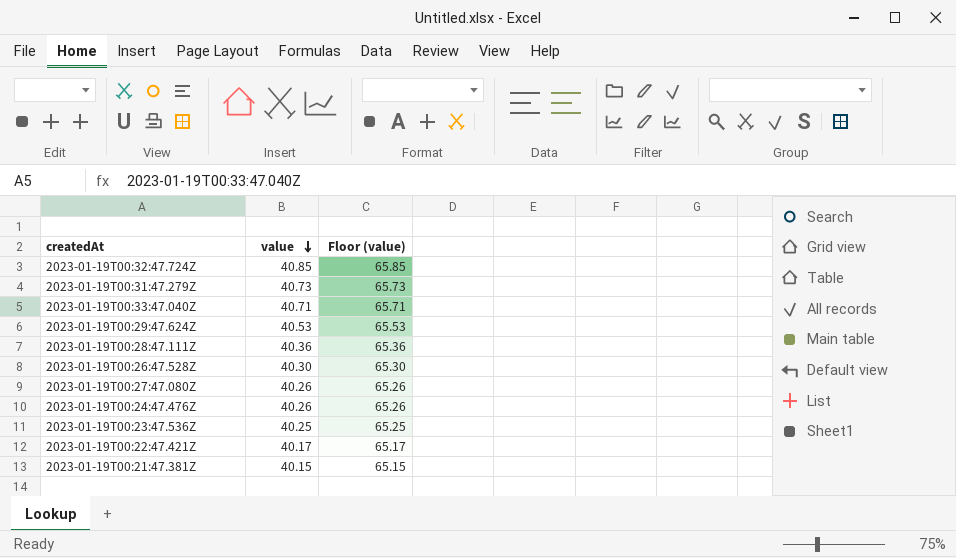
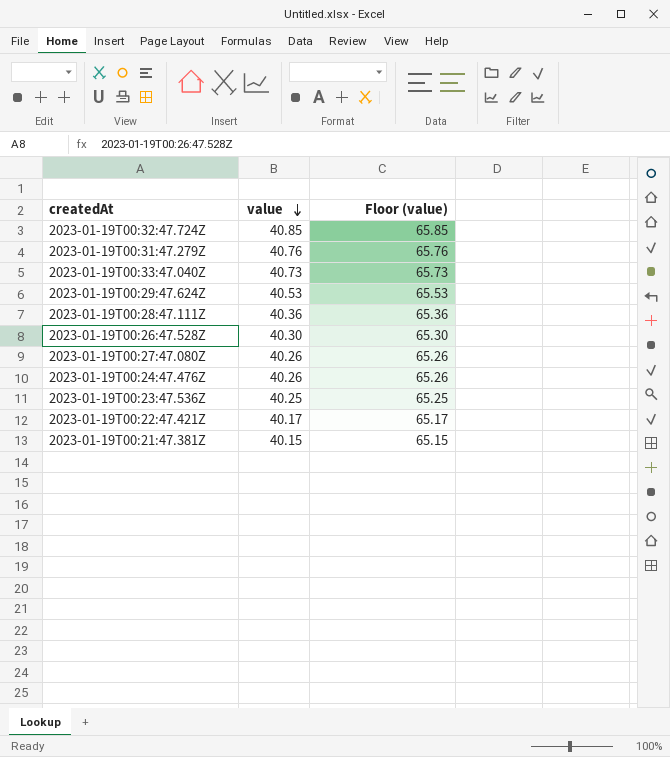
2023-01-19T00:31:47.279Z | value: 40.73 -> 40.76
2023-01-19T00:31:47.279Z | Floor (value): 65.73 -> 65.76
2023-01-19T00:33:47.040Z | value: 40.71 -> 40.73
2023-01-19T00:33:47.040Z | Floor (value): 65.71 -> 65.73

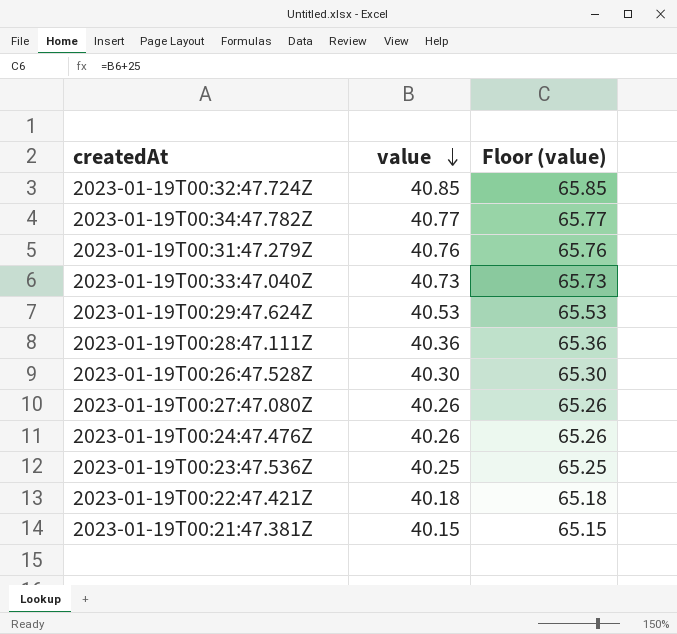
row 2023-01-19T00:34:47.782Z: none -> 40.77 | 65.77
2023-01-19T00:22:47.421Z | value: 40.17 -> 40.18
2023-01-19T00:22:47.421Z | Floor (value): 65.17 -> 65.18

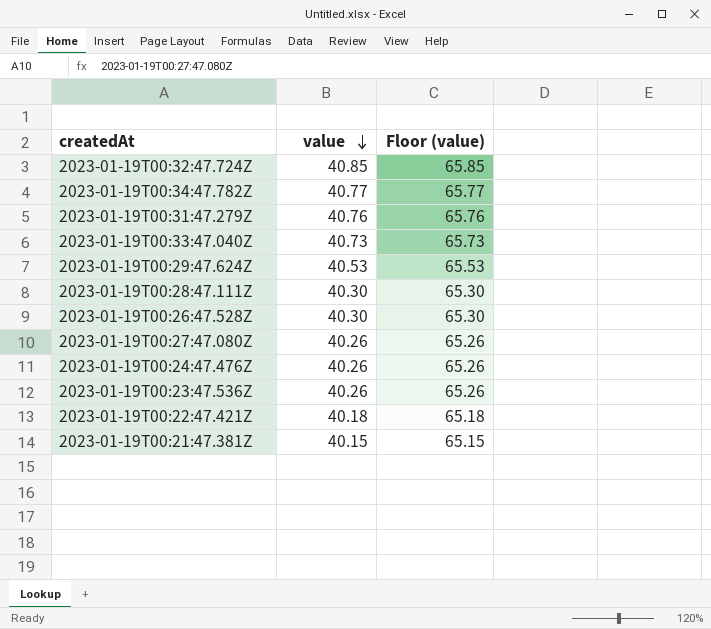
2023-01-19T00:28:47.111Z | value: 40.36 -> 40.30
2023-01-19T00:28:47.111Z | Floor (value): 65.36 -> 65.30
2023-01-19T00:23:47.536Z | value: 40.25 -> 40.26
2023-01-19T00:23:47.536Z | Floor (value): 65.25 -> 65.26

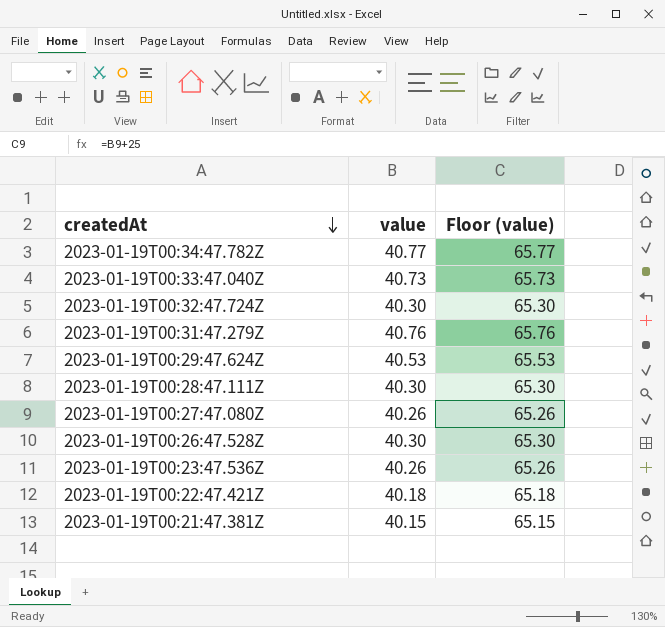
row order: value descending -> createdAt descending
row 2023-01-19T00:24:47.476Z: 40.26 | 65.26 -> none
2023-01-19T00:32:47.724Z | value: 40.85 -> 40.30
2023-01-19T00:32:47.724Z | Floor (value): 65.85 -> 65.30

